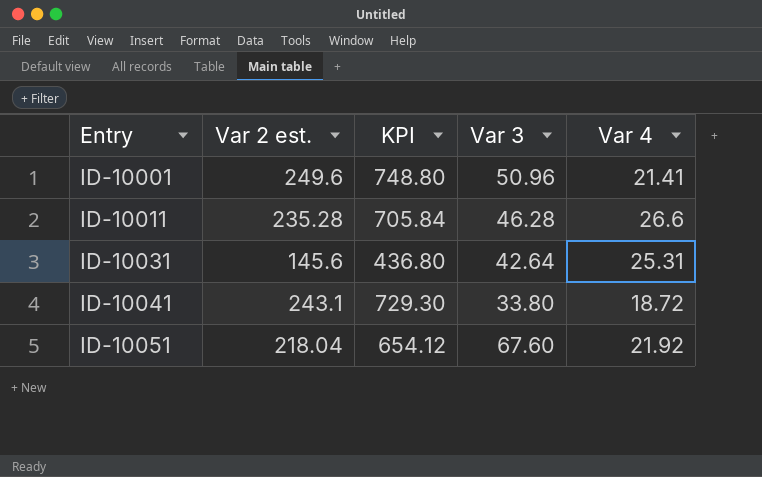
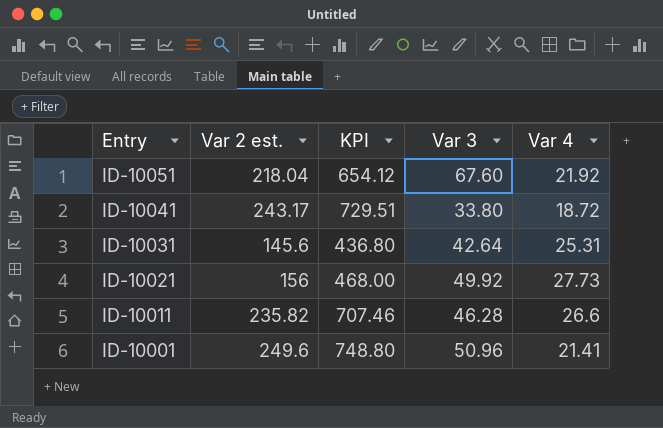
row order: Entry ascending -> Entry descending
ID-10041 | Var 2 est.: 243.1 -> 243.17
ID-10041 | KPI: 729.30 -> 729.51
row ID-10021: none -> 156 | 468.00 | 49.92 | 27.73
ID-10011 | Var 2 est.: 235.28 -> 235.82
ID-10011 | KPI: 705.84 -> 707.46

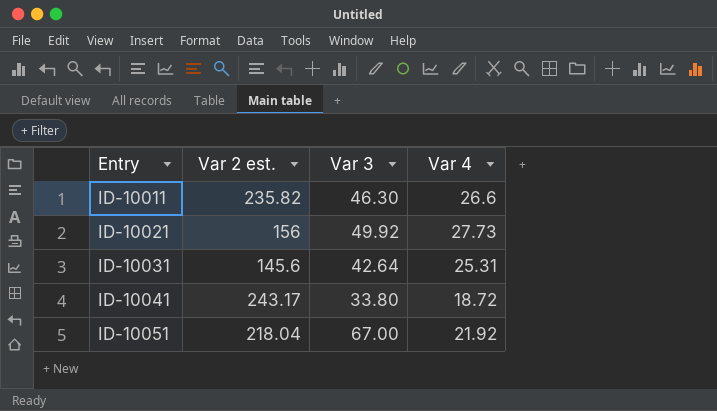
row order: Entry descending -> Entry ascending
column KPI | formula: [Var 2 est.] * 3 -> none
row ID-10001: 249.6 | 748.80 | 50.96 | 21.41 -> none
ID-10011 | Var 3: 46.28 -> 46.30
ID-10051 | Var 3: 67.60 -> 67.00

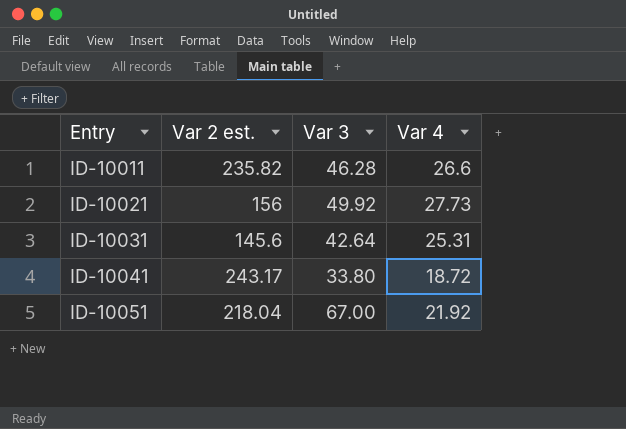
ID-10011 | Var 3: 46.30 -> 46.28

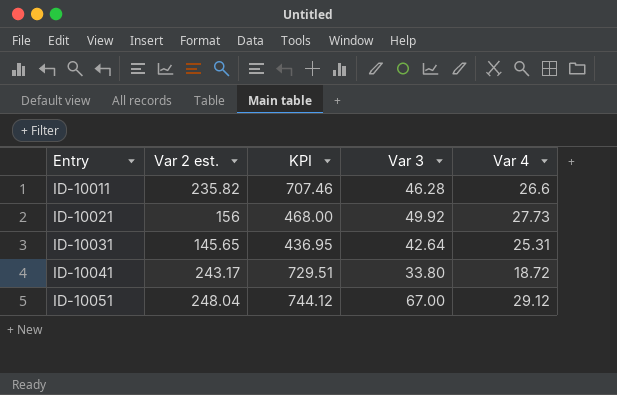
column KPI | formula: none -> [Var 2 est.] * 3
ID-10031 | Var 2 est.: 145.6 -> 145.65
ID-10051 | Var 2 est.: 218.04 -> 248.04
ID-10051 | Var 4: 21.92 -> 29.12

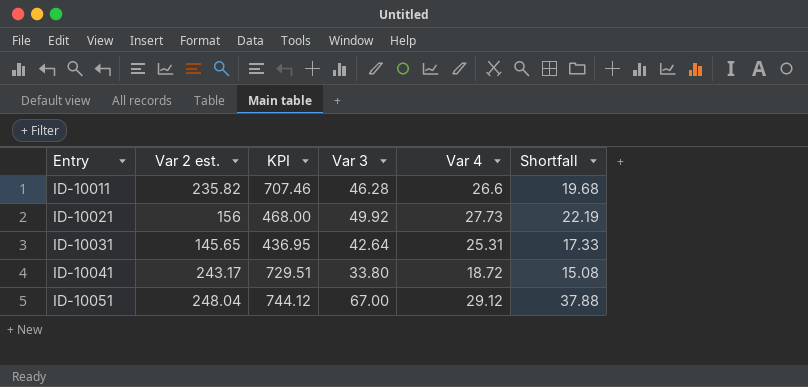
column Shortfall | formula: none -> [Var 3] - [Var 4]

